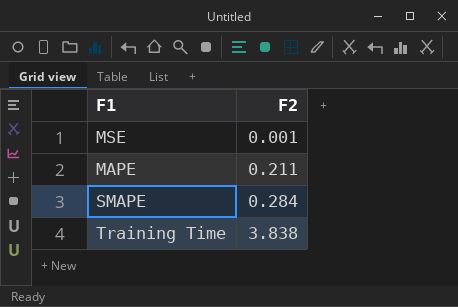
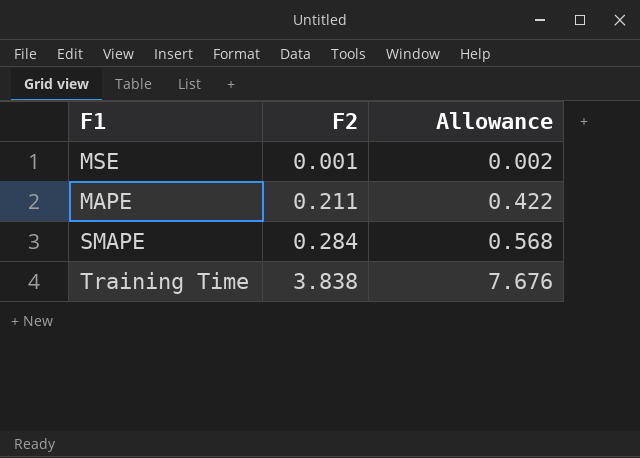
column Allowance | formula: none -> [F2] * 2

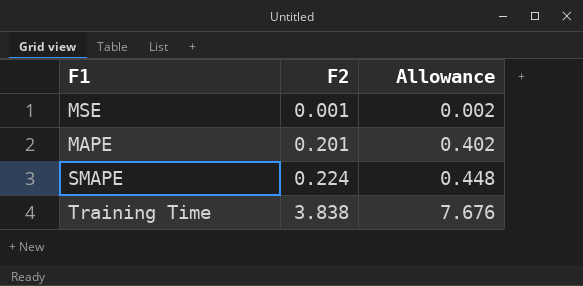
MAPE | F2: 0.211 -> 0.201
MAPE | Allowance: 0.422 -> 0.402
SMAPE | F2: 0.284 -> 0.224
SMAPE | Allowance: 0.568 -> 0.448

